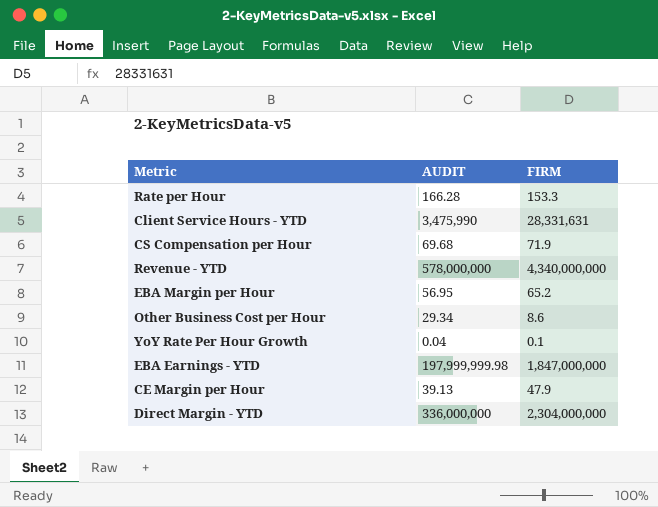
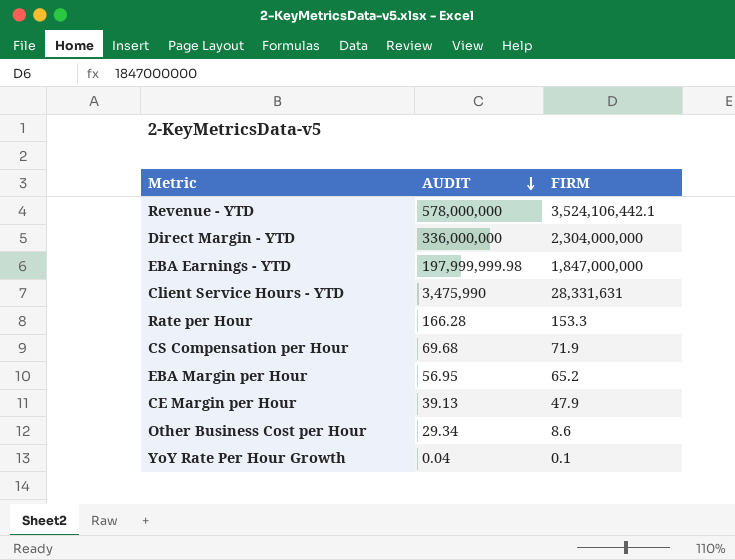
row order: none -> AUDIT descending
Revenue - YTD | FIRM: 4,340,000,000 -> 3,524,106,442.1

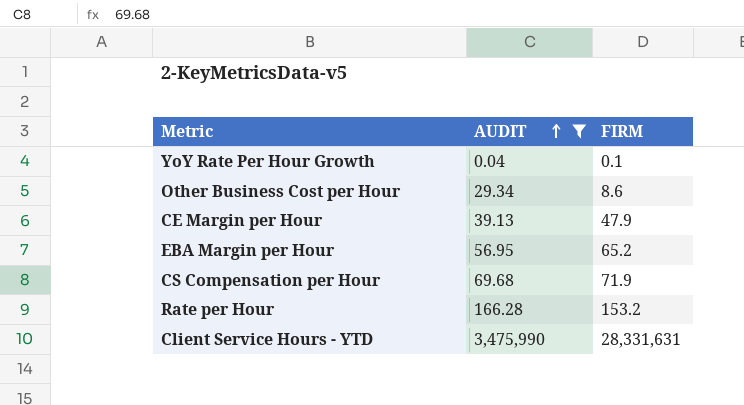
filter: none -> AUDIT <= 3,475,990
row order: AUDIT descending -> AUDIT ascending
Rate per Hour | FIRM: 153.3 -> 153.2

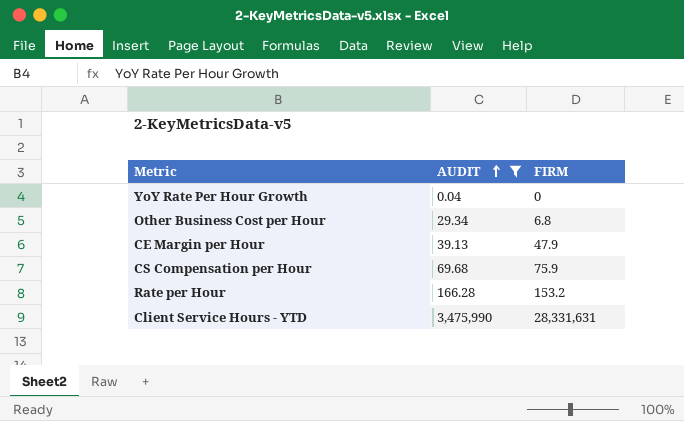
row EBA Margin per Hour: 56.95 | 65.2 -> none
YoY Rate Per Hour Growth | FIRM: 0.1 -> 0
Other Business Cost per Hour | FIRM: 8.6 -> 6.8
CS Compensation per Hour | FIRM: 71.9 -> 75.9

